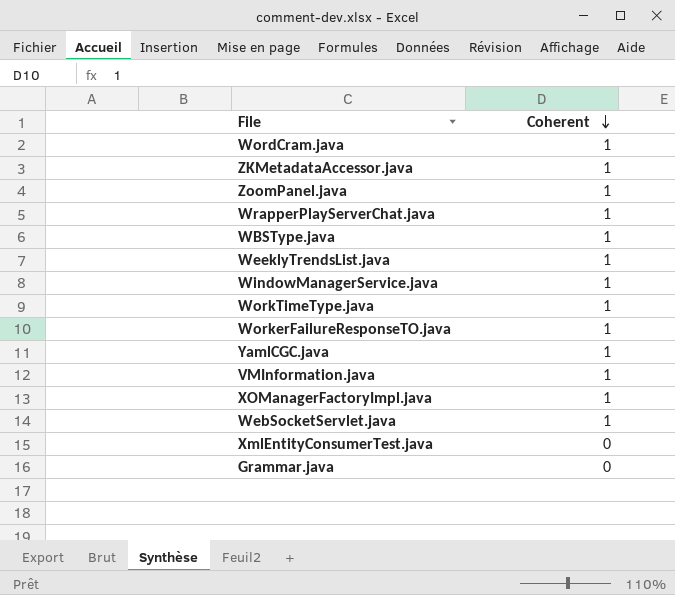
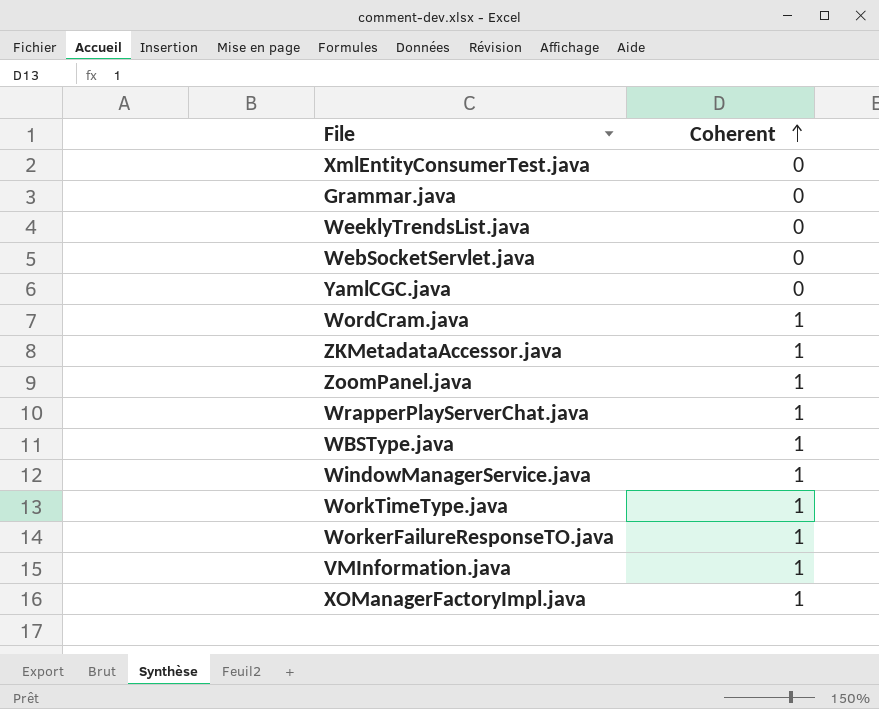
row order: Coherent descending -> Coherent ascending
WeeklyTrendsList.java | Coherent: 1 -> 0
WebSocketServlet.java | Coherent: 1 -> 0
YamlCGC.java | Coherent: 1 -> 0

